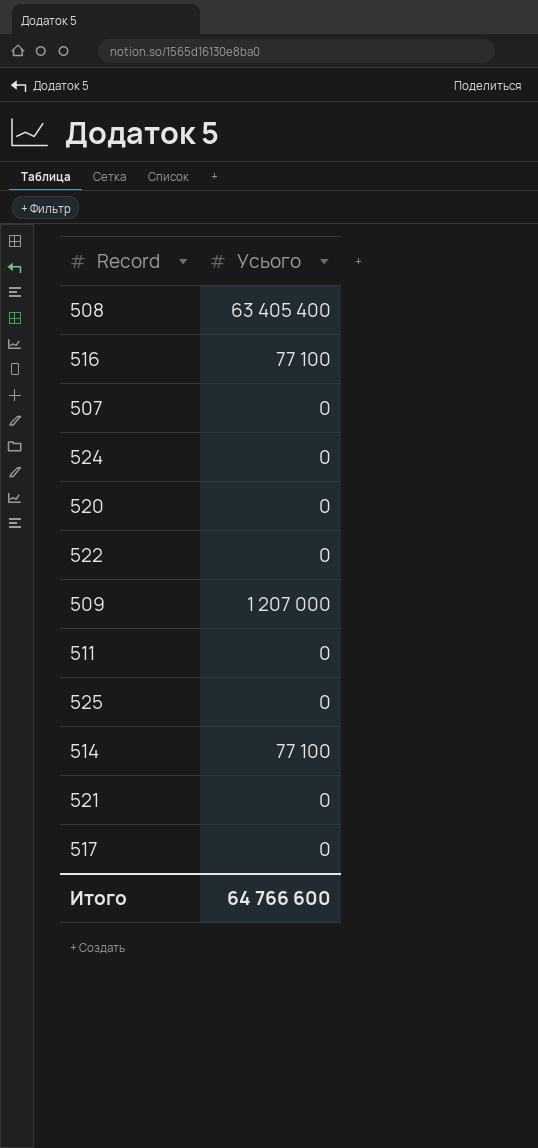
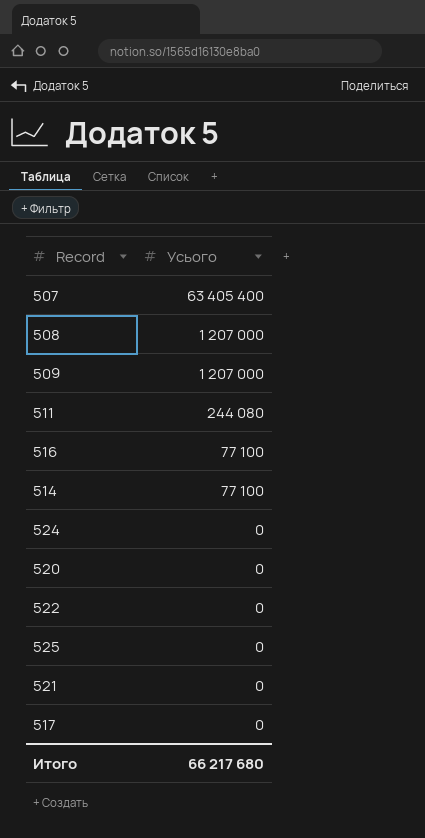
row order: none -> Усього descending
507 | Усього: 0 -> 63 405 400
508 | Усього: 63 405 400 -> 1 207 000
511 | Усього: 0 -> 244 080
Итого | Усього: 64 766 600 -> 66 217 680

